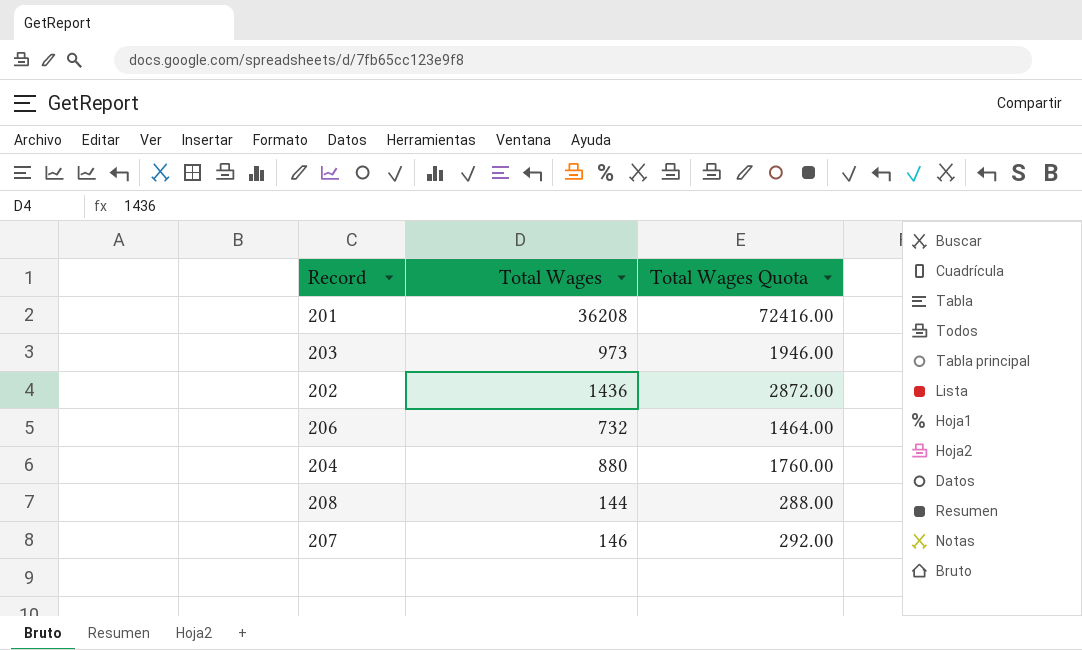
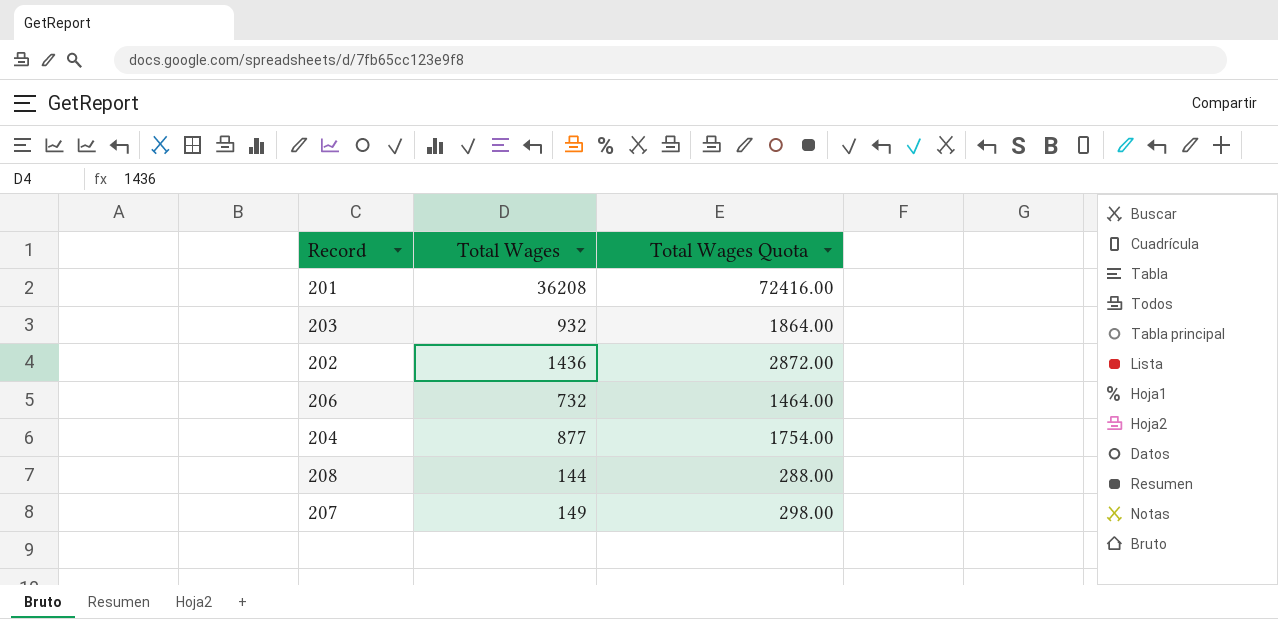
203 | Total Wages: 973 -> 932
203 | Total Wages Quota: 1946.00 -> 1864.00
204 | Total Wages: 880 -> 877
204 | Total Wages Quota: 1760.00 -> 1754.00
207 | Total Wages: 146 -> 149
207 | Total Wages Quota: 292.00 -> 298.00

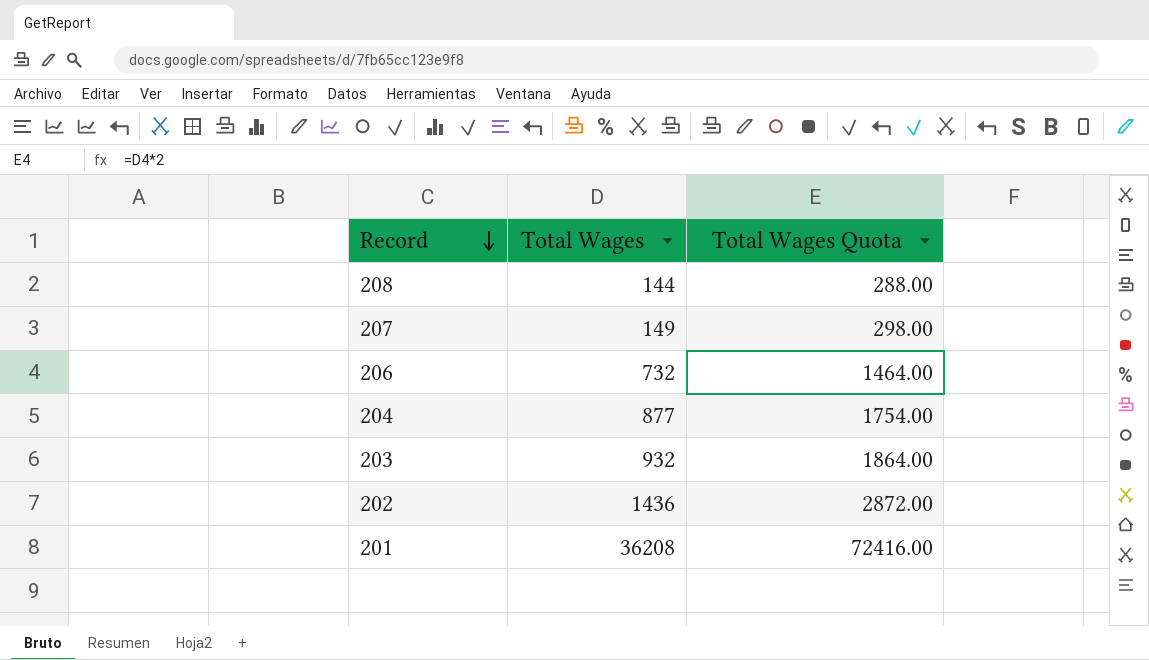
row order: none -> Record descending

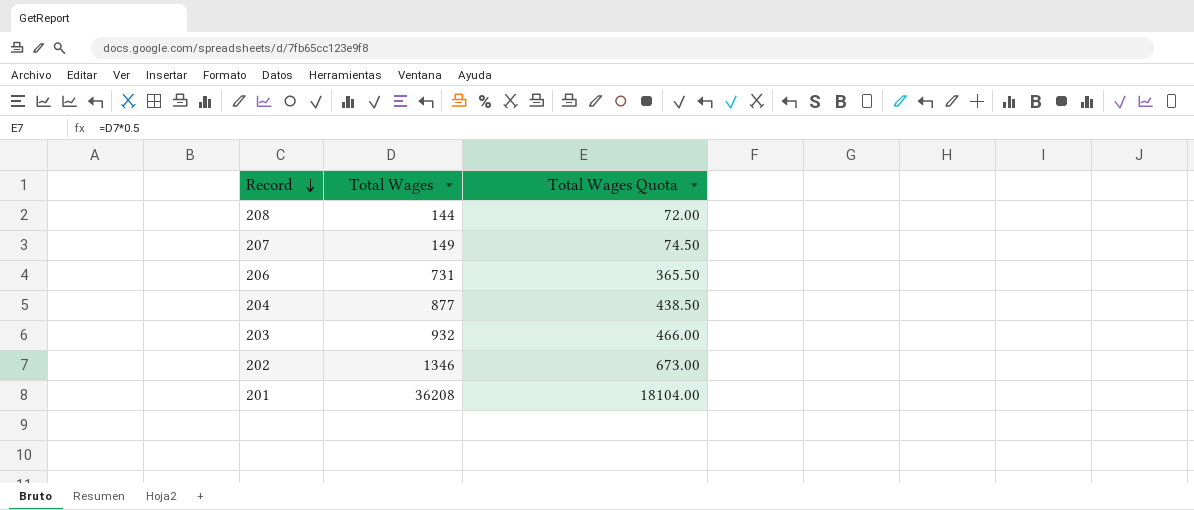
column Total Wages Quota | formula: [Total Wages] * 2 -> [Total Wages] * 0.5
206 | Total Wages: 732 -> 731
202 | Total Wages: 1436 -> 1346

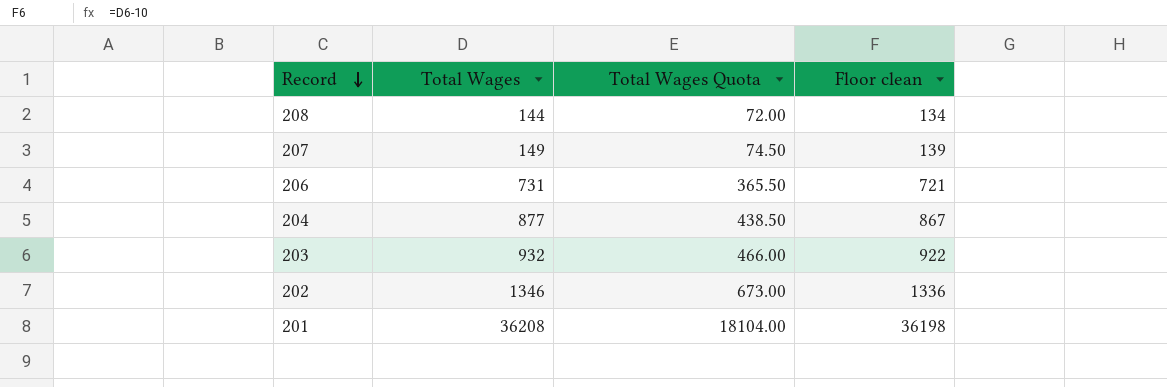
column Floor clean | formula: none -> [Total Wages] - 10

